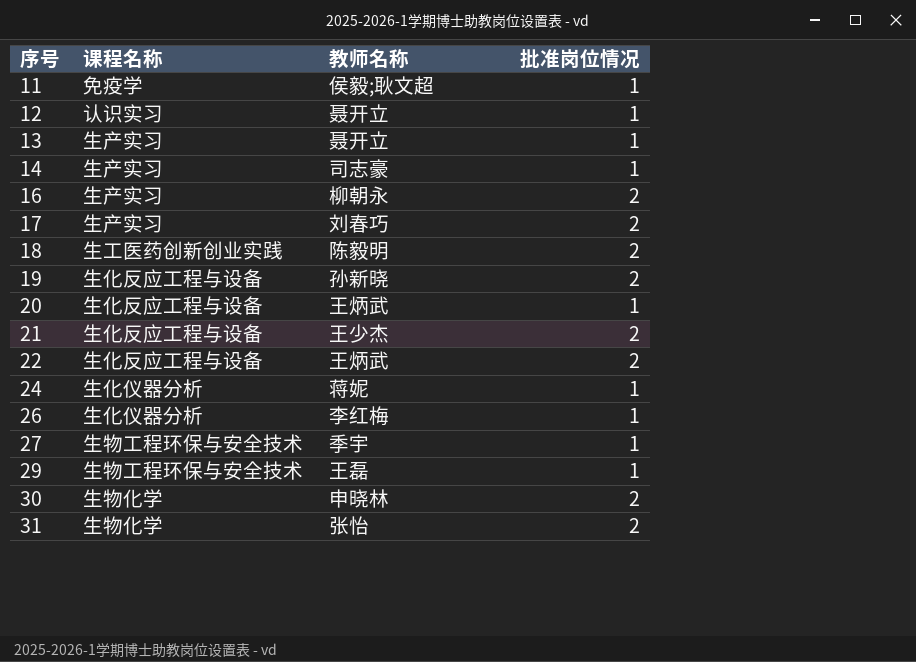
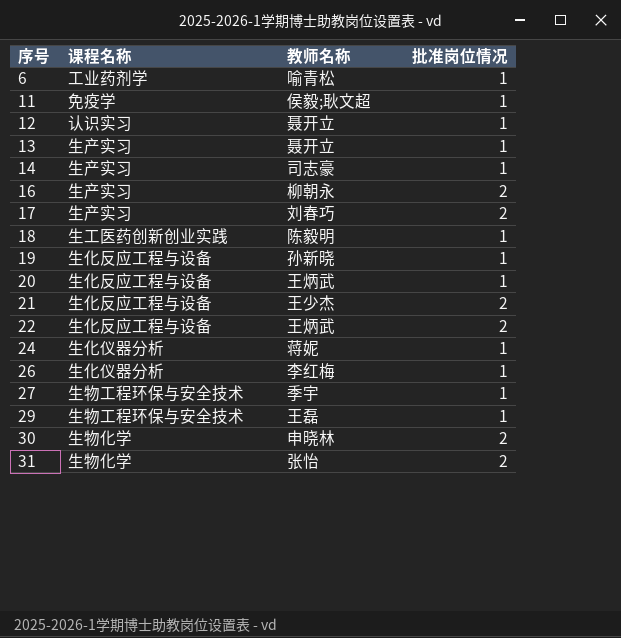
row 6: none -> 工业药剂学 | 喻青松 | 1
18 | 批准岗位情况: 2 -> 1
19 | 批准岗位情况: 2 -> 1

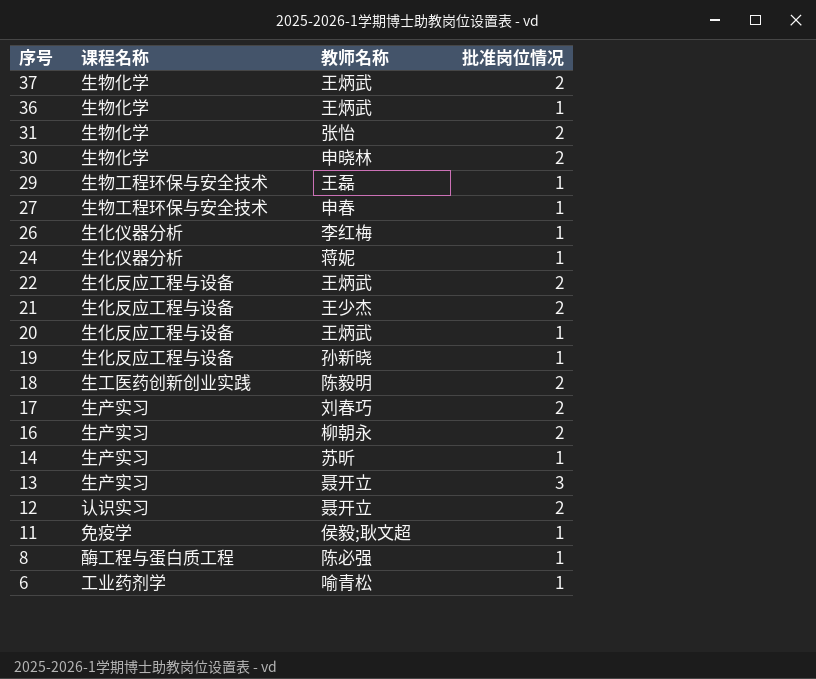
row order: 序号 ascending -> 序号 descending
row 37: none -> 生物化学 | 王炳武 | 2
row 36: none -> 生物化学 | 王炳武 | 1
27 | 教师名称: 季宇 -> 申春
18 | 批准岗位情况: 1 -> 2
14 | 教师名称: 司志豪 -> 苏昕
13 | 批准岗位情况: 1 -> 3
12 | 批准岗位情况: 1 -> 2
row 8: none -> 酶工程与蛋白质工程 | 陈必强 | 1

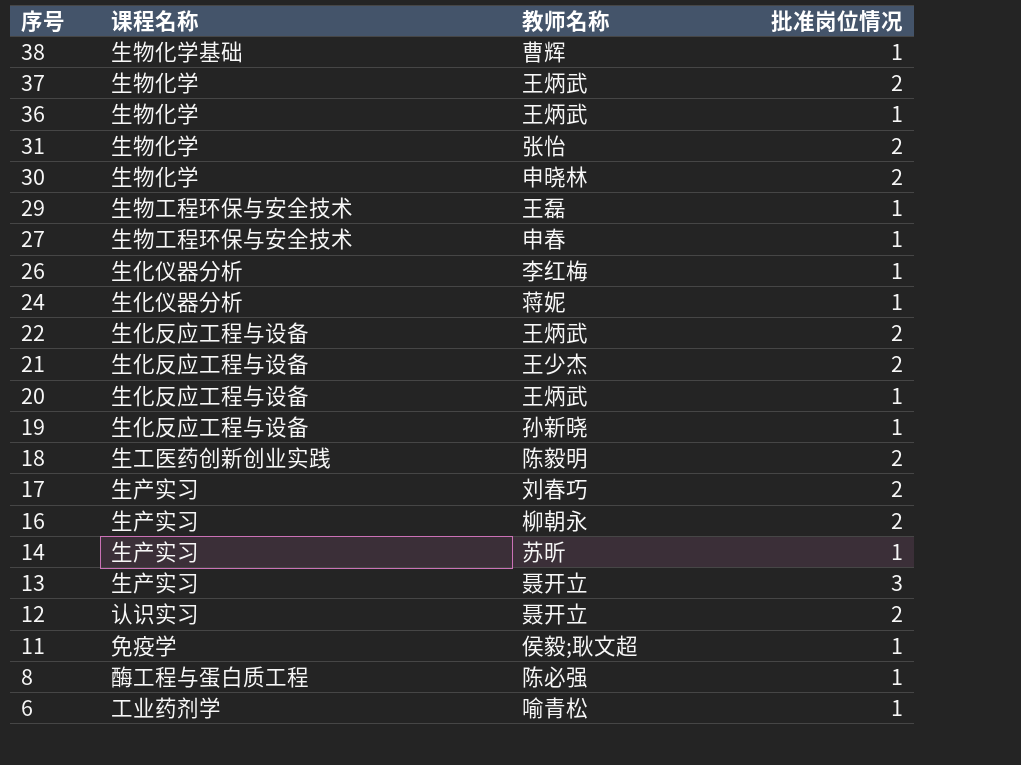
row 38: none -> 生物化学基础 | 曹辉 | 1

